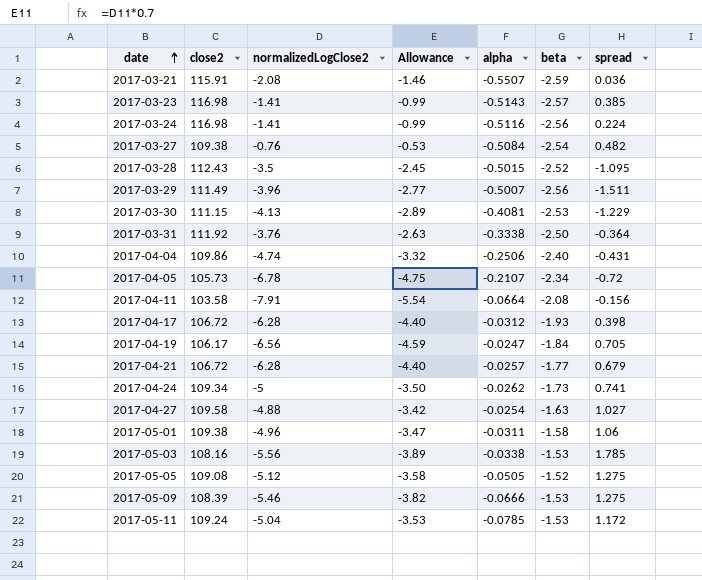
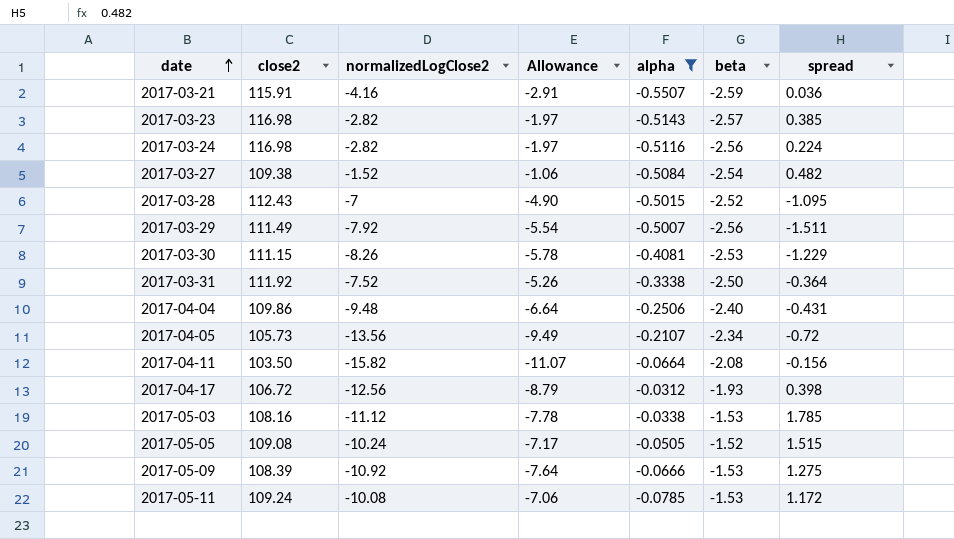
filter: none -> alpha <= -0.0312
2017-03-21 | normalizedLogClose2: -2.08 -> -4.16
2017-03-21 | Allowance: -1.46 -> -2.91
2017-03-23 | normalizedLogClose2: -1.41 -> -2.82
2017-03-23 | Allowance: -0.99 -> -1.97
2017-03-24 | normalizedLogClose2: -1.41 -> -2.82
2017-03-24 | Allowance: -0.99 -> -1.97
2017-03-27 | normalizedLogClose2: -0.76 -> -1.52
2017-03-27 | Allowance: -0.53 -> -1.06
2017-03-28 | normalizedLogClose2: -3.5 -> -7
2017-03-28 | Allowance: -2.45 -> -4.90
2017-03-29 | normalizedLogClose2: -3.96 -> -7.92
2017-03-29 | Allowance: -2.77 -> -5.54
2017-03-30 | normalizedLogClose2: -4.13 -> -8.26
2017-03-30 | Allowance: -2.89 -> -5.78
2017-03-31 | normalizedLogClose2: -3.76 -> -7.52
2017-03-31 | Allowance: -2.63 -> -5.26
2017-04-04 | normalizedLogClose2: -4.74 -> -9.48
2017-04-04 | Allowance: -3.32 -> -6.64
2017-04-05 | normalizedLogClose2: -6.78 -> -13.56
2017-04-05 | Allowance: -4.75 -> -9.49
2017-04-11 | close2: 103.58 -> 103.50
2017-04-11 | normalizedLogClose2: -7.91 -> -15.82
2017-04-11 | Allowance: -5.54 -> -11.07
2017-04-17 | normalizedLogClose2: -6.28 -> -12.56
2017-04-17 | Allowance: -4.40 -> -8.79
2017-05-03 | normalizedLogClose2: -5.56 -> -11.12
2017-05-03 | Allowance: -3.89 -> -7.78
2017-05-05 | normalizedLogClose2: -5.12 -> -10.24
2017-05-05 | Allowance: -3.58 -> -7.17
2017-05-05 | spread: 1.275 -> 1.515
2017-05-09 | normalizedLogClose2: -5.46 -> -10.92
2017-05-09 | Allowance: -3.82 -> -7.64
2017-05-11 | normalizedLogClose2: -5.04 -> -10.08
2017-05-11 | Allowance: -3.53 -> -7.06

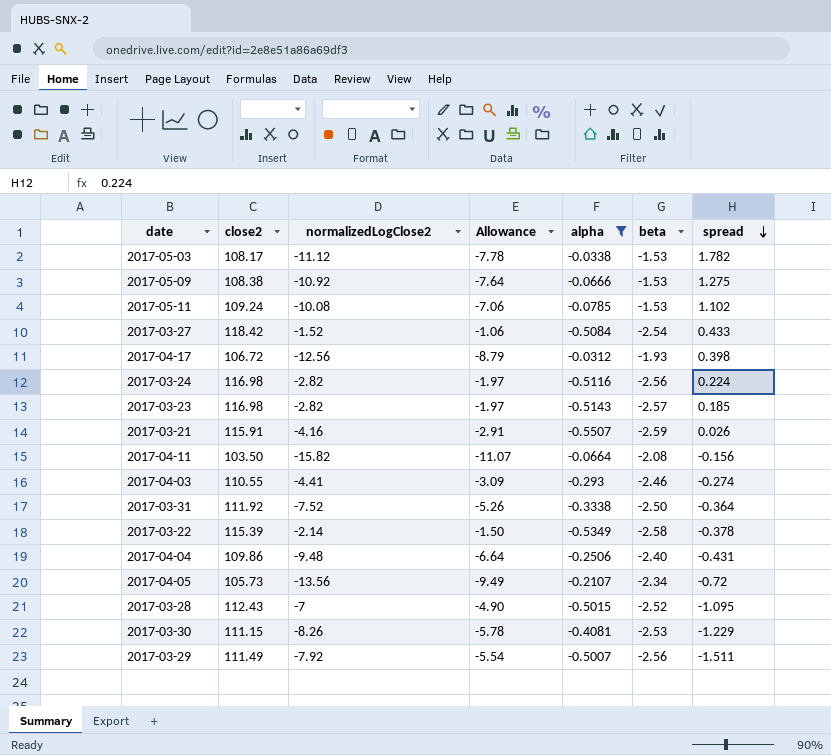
row order: date ascending -> spread descending
row 2017-05-05: 109.08 | -10.24 | -7.17 | -0.0505 | -1.52 | 1.515 -> none
2017-05-03 | close2: 108.16 -> 108.17
2017-05-03 | spread: 1.785 -> 1.782
2017-05-09 | close2: 108.39 -> 108.38
2017-05-11 | spread: 1.172 -> 1.102
2017-03-27 | close2: 109.38 -> 118.42
2017-03-27 | spread: 0.482 -> 0.433
2017-03-23 | spread: 0.385 -> 0.185
2017-03-21 | spread: 0.036 -> 0.026
row 2017-04-03: none -> 110.55 | -4.41 | -3.09 | -0.293 | -2.46 | -0.274
row 2017-03-22: none -> 115.39 | -2.14 | -1.50 | -0.5349 | -2.58 | -0.378

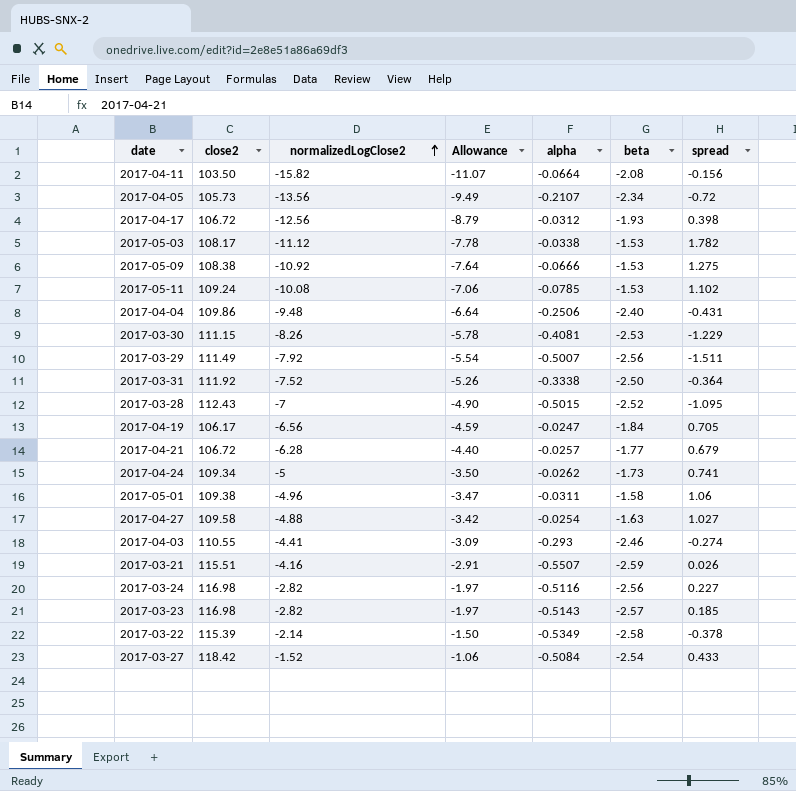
filter: alpha <= -0.0312 -> none
row order: spread descending -> normalizedLogClose2 ascending
2017-03-21 | close2: 115.91 -> 115.51
2017-03-24 | spread: 0.224 -> 0.227

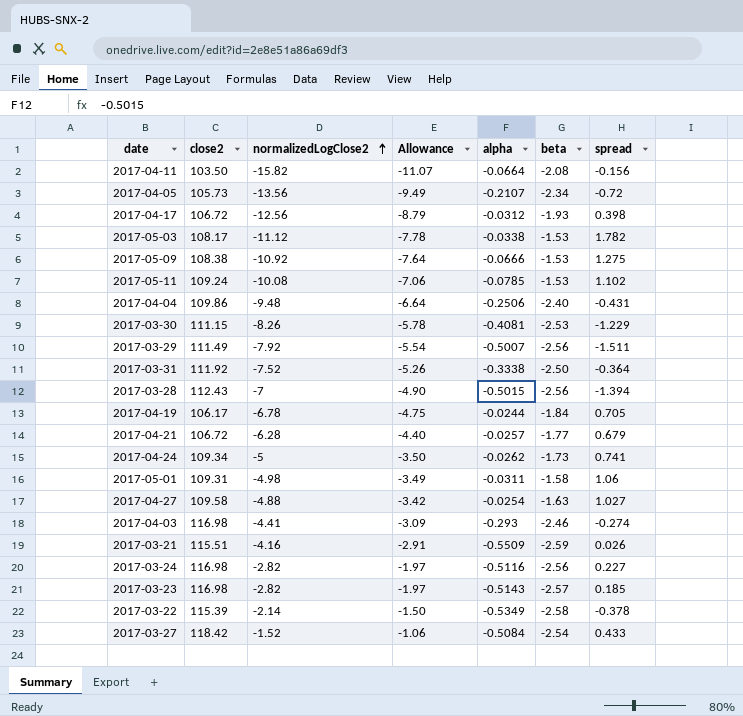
2017-03-28 | beta: -2.52 -> -2.56
2017-03-28 | spread: -1.095 -> -1.394
2017-04-19 | normalizedLogClose2: -6.56 -> -6.78
2017-04-19 | Allowance: -4.59 -> -4.75
2017-04-19 | alpha: -0.0247 -> -0.0244
2017-05-01 | close2: 109.38 -> 109.31
2017-05-01 | normalizedLogClose2: -4.96 -> -4.98
2017-05-01 | Allowance: -3.47 -> -3.49
2017-04-03 | close2: 110.55 -> 116.98
2017-03-21 | alpha: -0.5507 -> -0.5509

